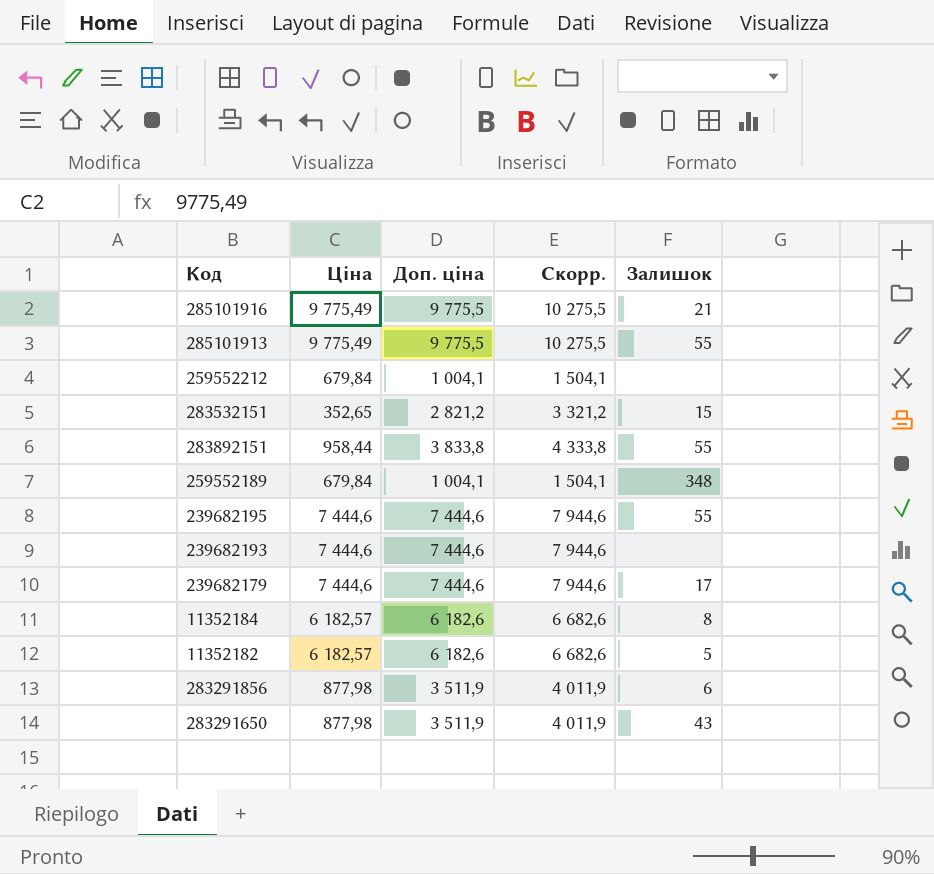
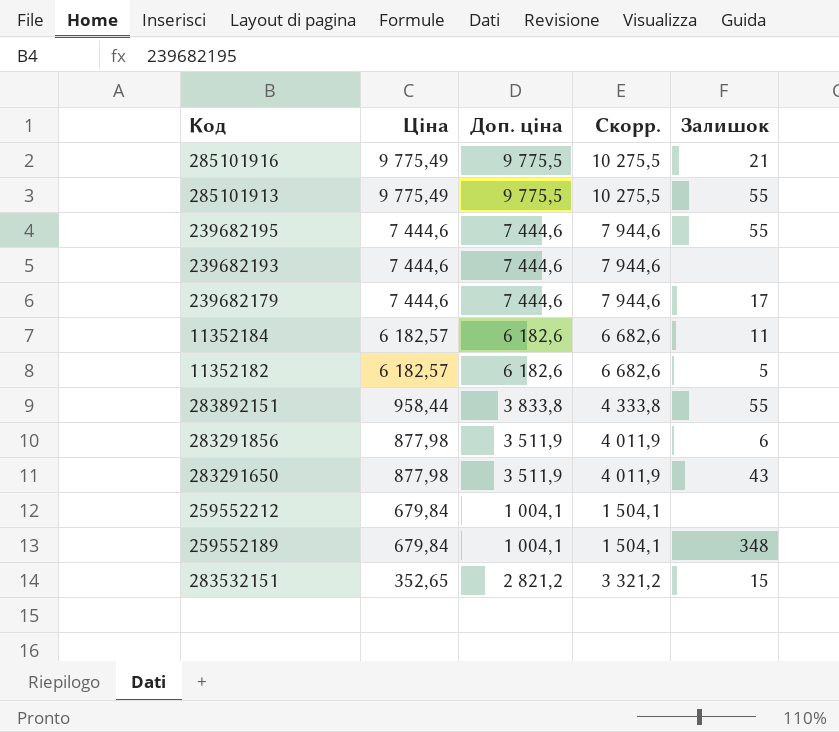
row order: none -> Ціна descending
11352184 | Залишок: 8 -> 11

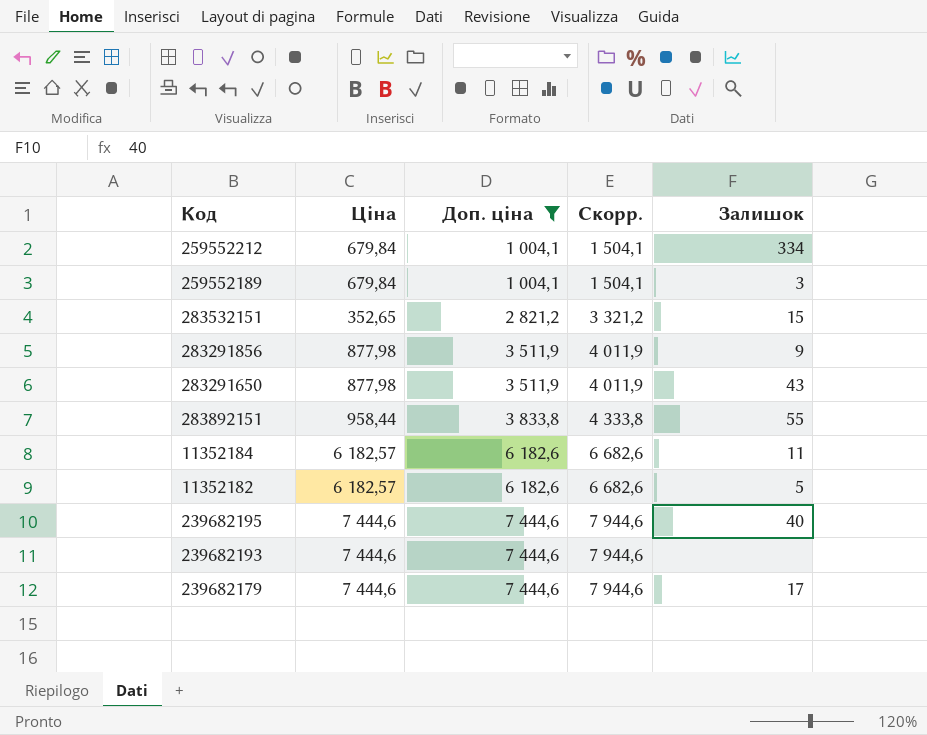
filter: none -> Доп. ціна != 9 775,5
row order: Ціна descending -> Доп. ціна ascending
259552212 | Залишок: none -> 334
259552189 | Залишок: 348 -> 3
283291856 | Залишок: 6 -> 9
239682195 | Залишок: 55 -> 40

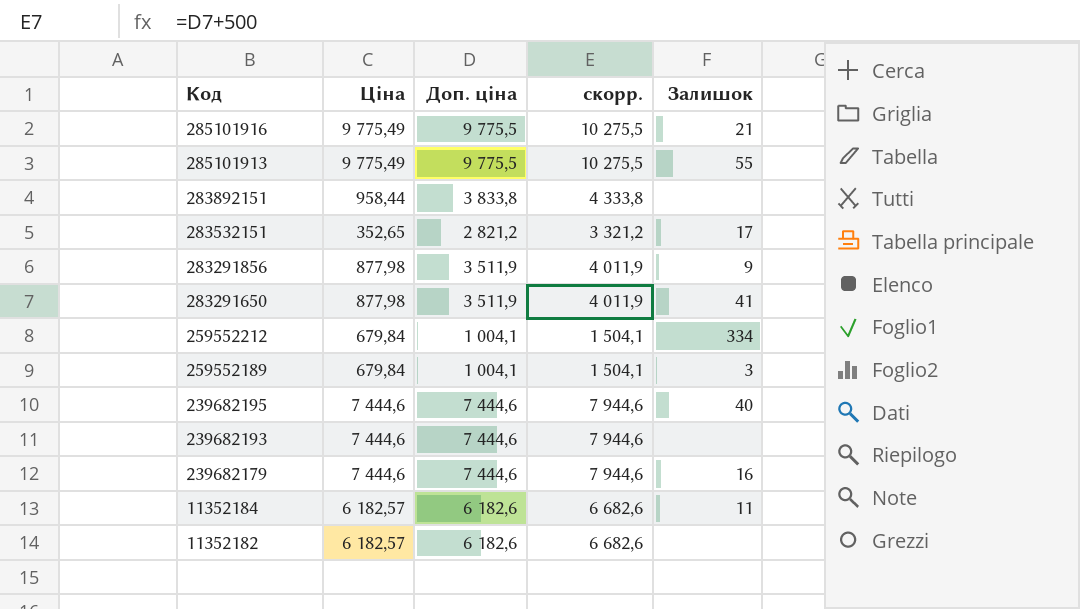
filter: Доп. ціна != 9 775,5 -> none
row order: Доп. ціна ascending -> Код descending
column name: Скорр. -> скорр.
283892151 | Залишок: 55 -> none
283532151 | Залишок: 15 -> 17
283291650 | Залишок: 43 -> 41
239682179 | Залишок: 17 -> 16
11352182 | Залишок: 5 -> none

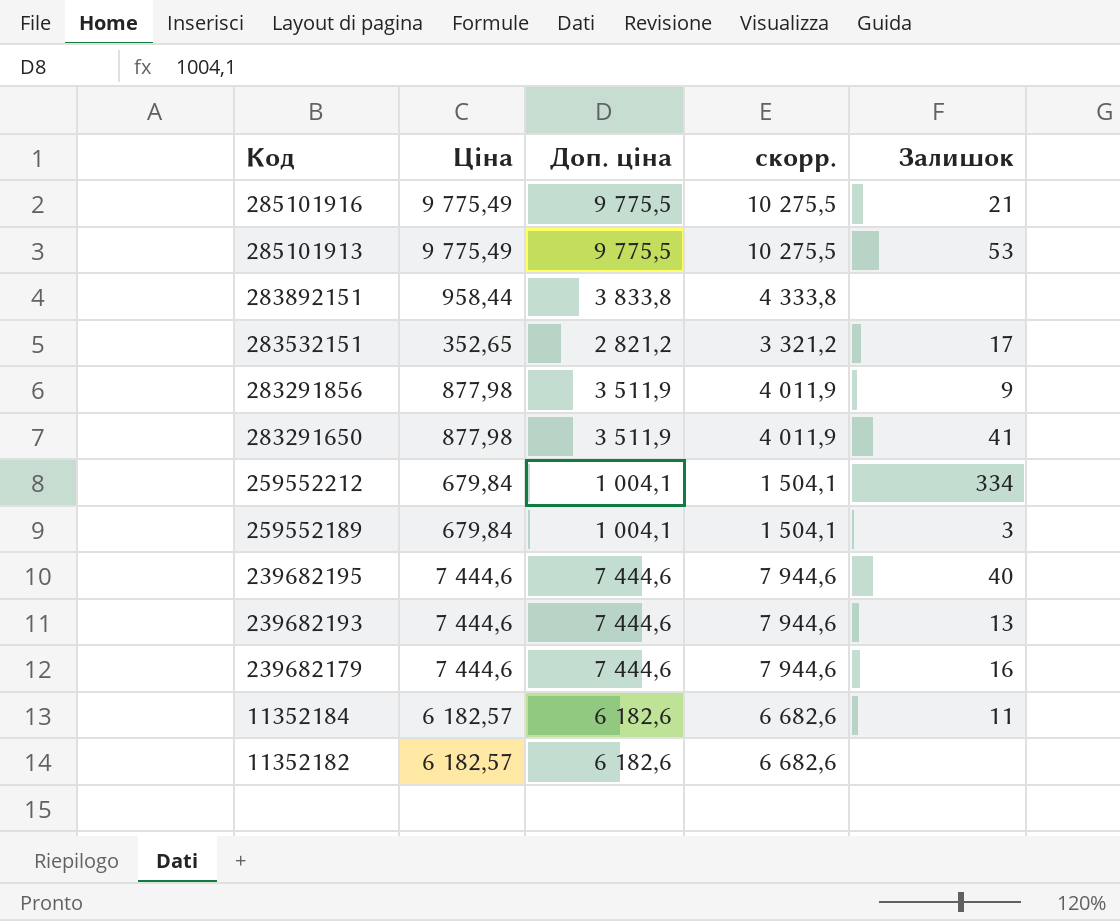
285101913 | Залишок: 55 -> 53
239682193 | Залишок: none -> 13

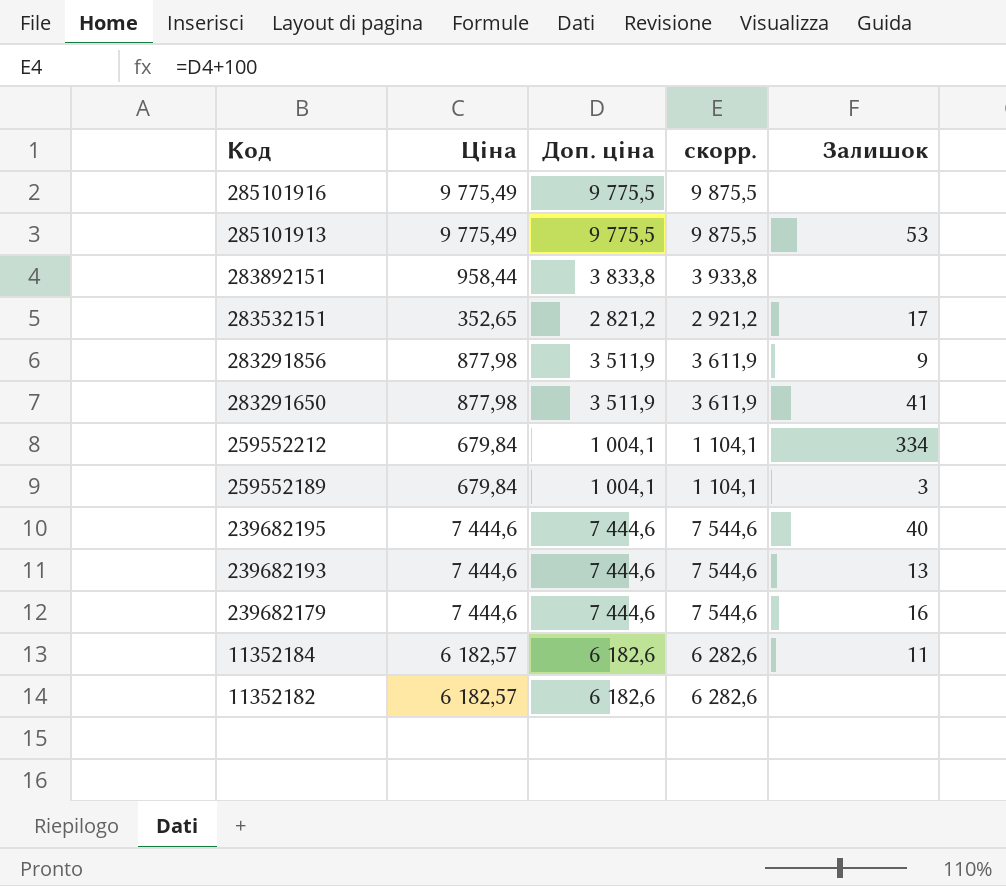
column скорр. | formula: [Доп. ціна] + 500 -> [Доп. ціна] + 100
285101916 | Залишок: 21 -> none

